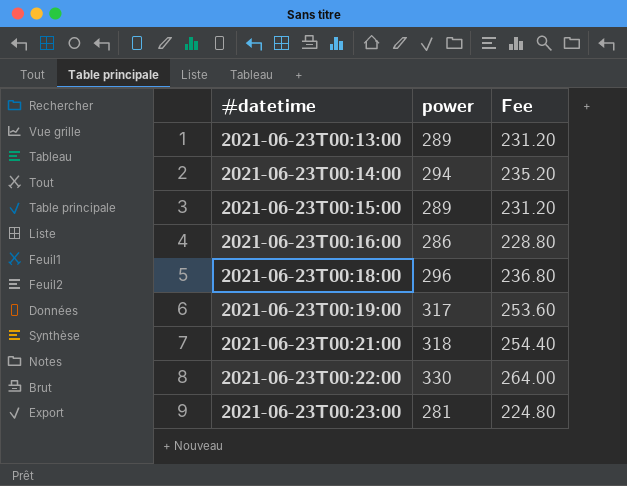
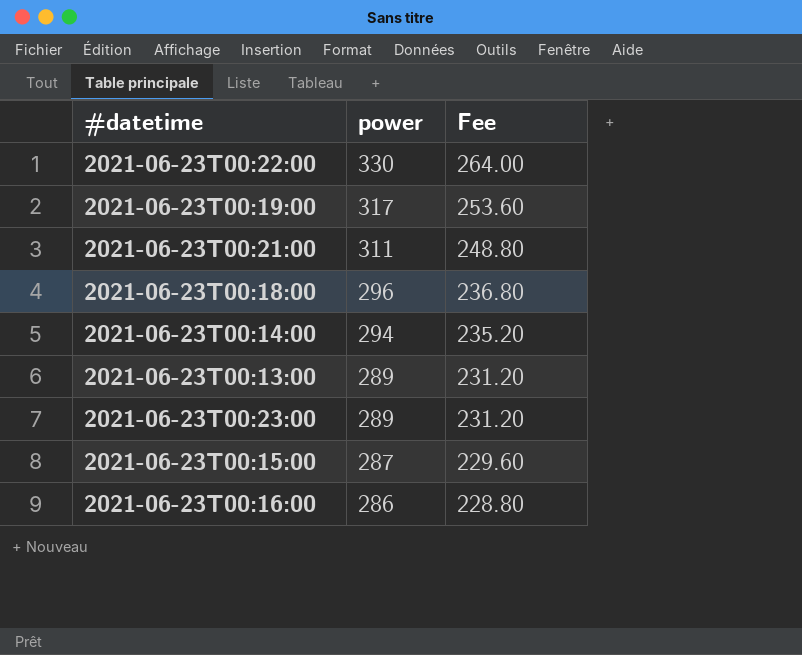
row order: #datetime ascending -> power descending
2021-06-23T00:21:00 | power: 318 -> 311
2021-06-23T00:21:00 | Fee: 254.40 -> 248.80
2021-06-23T00:23:00 | power: 281 -> 289
2021-06-23T00:23:00 | Fee: 224.80 -> 231.20
2021-06-23T00:15:00 | power: 289 -> 287
2021-06-23T00:15:00 | Fee: 231.20 -> 229.60

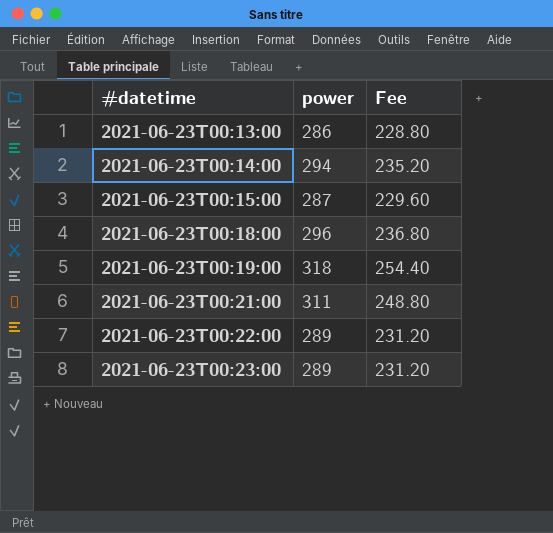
row order: power descending -> #datetime ascending
row 2021-06-23T00:16:00: 286 | 228.80 -> none
2021-06-23T00:13:00 | power: 289 -> 286
2021-06-23T00:13:00 | Fee: 231.20 -> 228.80
2021-06-23T00:19:00 | power: 317 -> 318
2021-06-23T00:19:00 | Fee: 253.60 -> 254.40
2021-06-23T00:22:00 | power: 330 -> 289
2021-06-23T00:22:00 | Fee: 264.00 -> 231.20

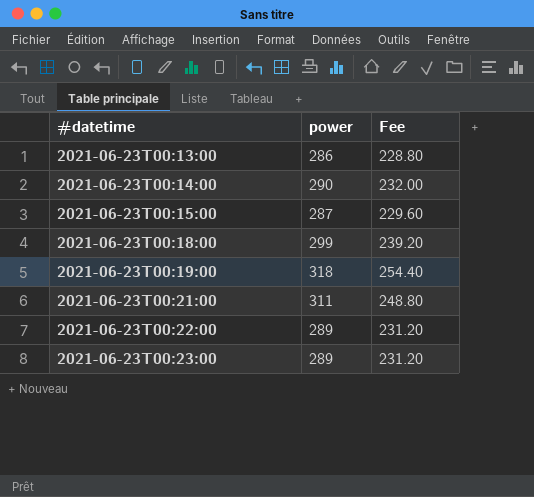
2021-06-23T00:14:00 | power: 294 -> 290
2021-06-23T00:14:00 | Fee: 235.20 -> 232.00
2021-06-23T00:18:00 | power: 296 -> 299
2021-06-23T00:18:00 | Fee: 236.80 -> 239.20

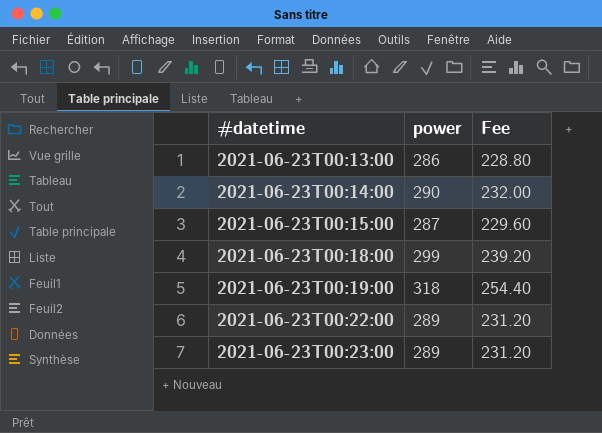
row 2021-06-23T00:21:00: 311 | 248.80 -> none

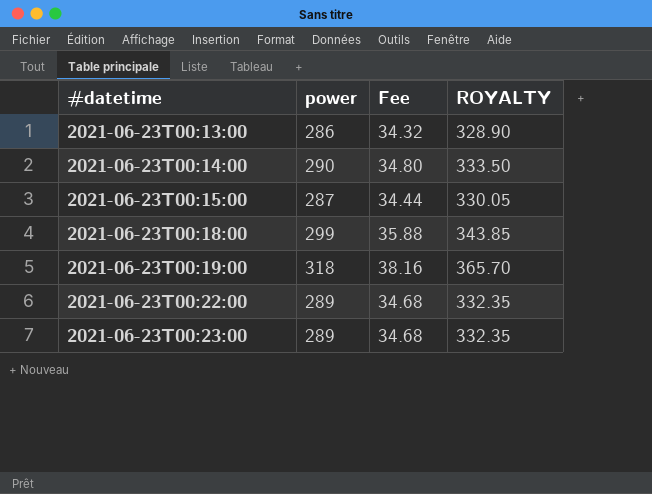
column Fee | formula: [power] * 0.8 -> [power] * 0.12
column ROYALTY | formula: none -> [power] * 1.15

